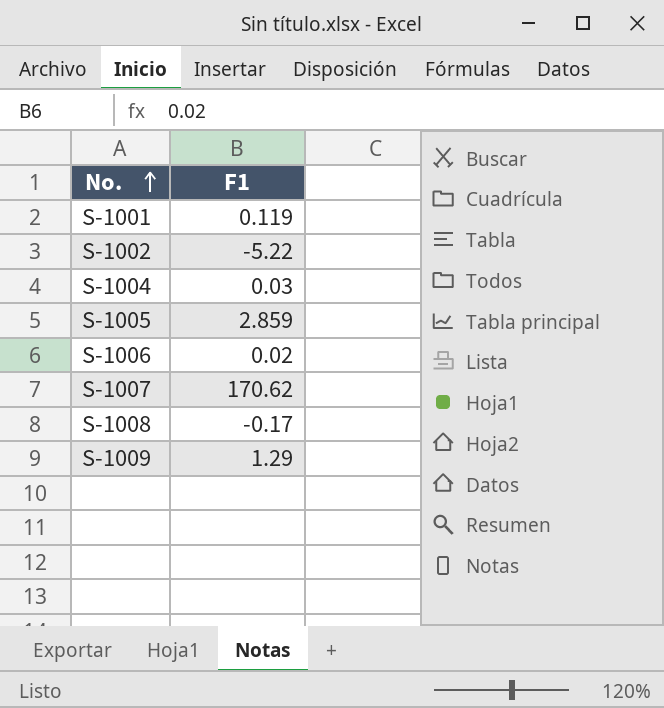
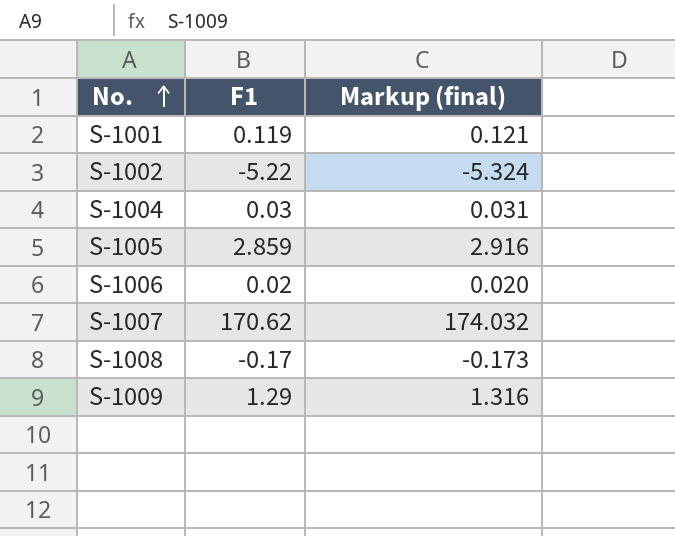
column Markup (final) | formula: none -> [F1] * 1.02

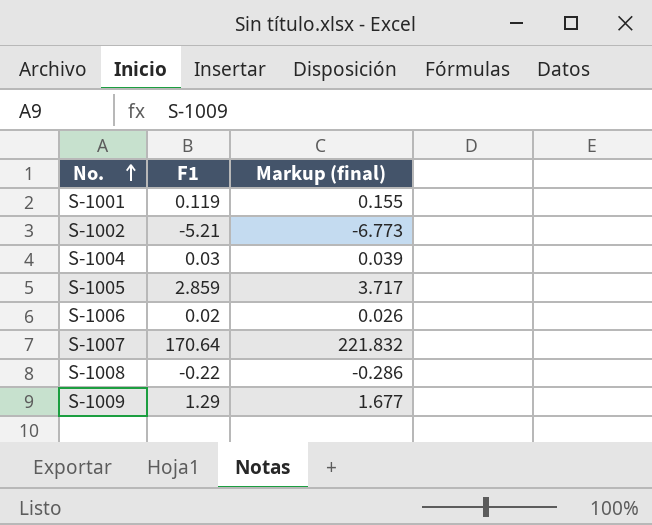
column Markup (final) | formula: [F1] * 1.02 -> [F1] * 1.3
S-1002 | F1: -5.22 -> -5.21
S-1007 | F1: 170.62 -> 170.64
S-1008 | F1: -0.17 -> -0.22

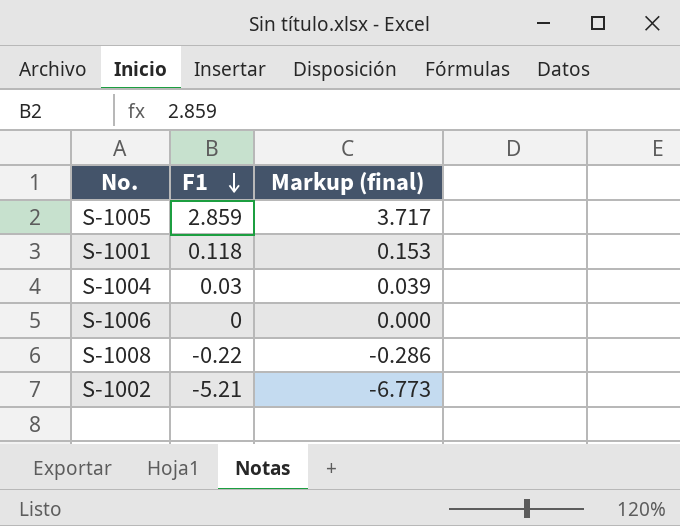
row order: No. ascending -> F1 descending
row S-1007: 170.64 | 221.832 -> none
row S-1009: 1.29 | 1.677 -> none
S-1001 | F1: 0.119 -> 0.118
S-1001 | Markup (final): 0.155 -> 0.153
S-1006 | F1: 0.02 -> 0
S-1006 | Markup (final): 0.026 -> 0.000

